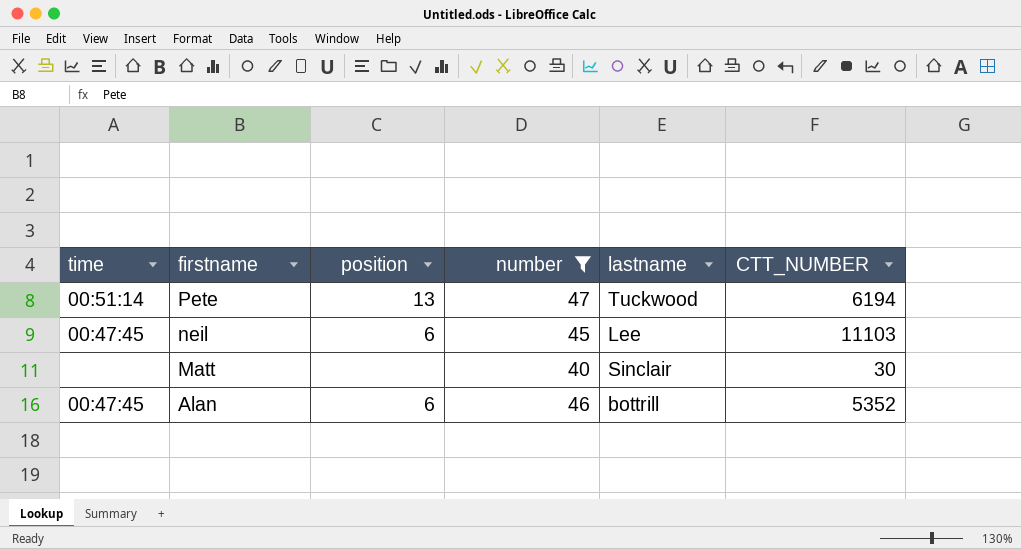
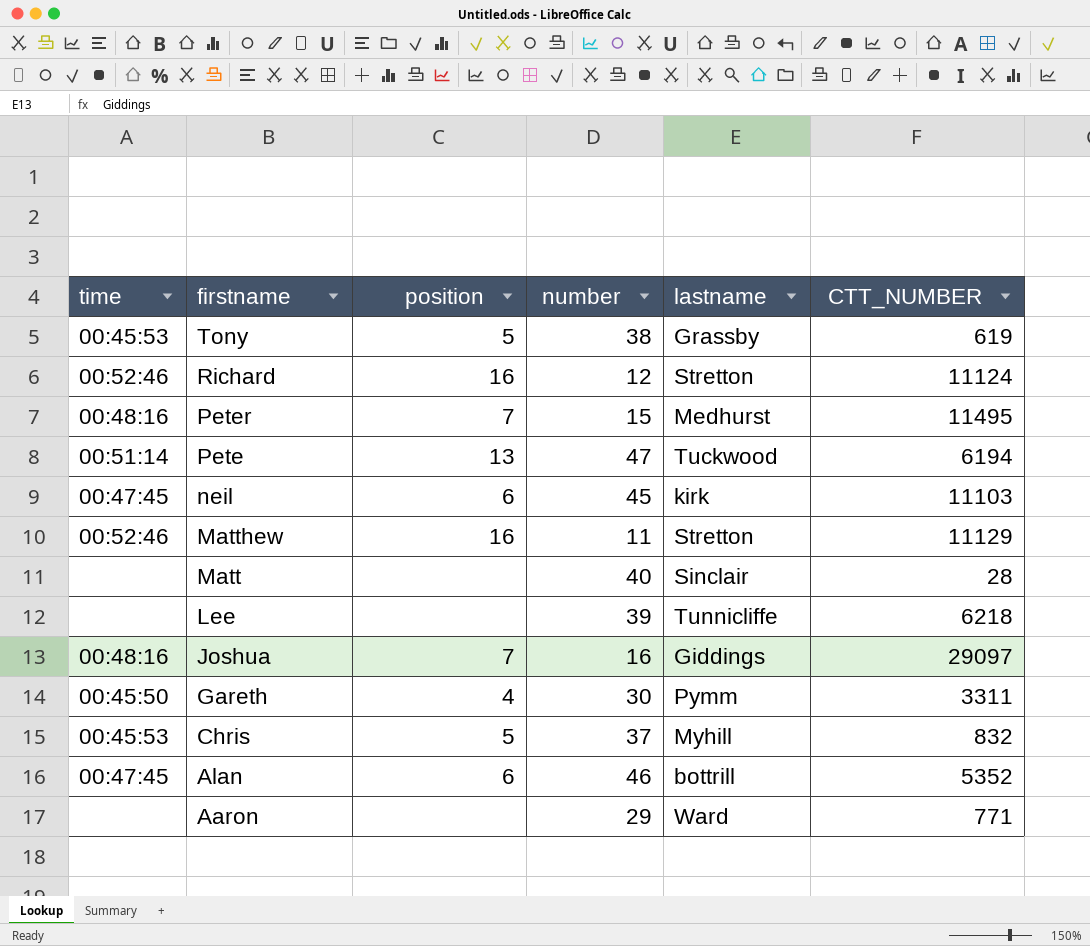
filter: number >= 40 -> none
neil | lastname: Lee -> kirk
Matt | CTT_NUMBER: 30 -> 28

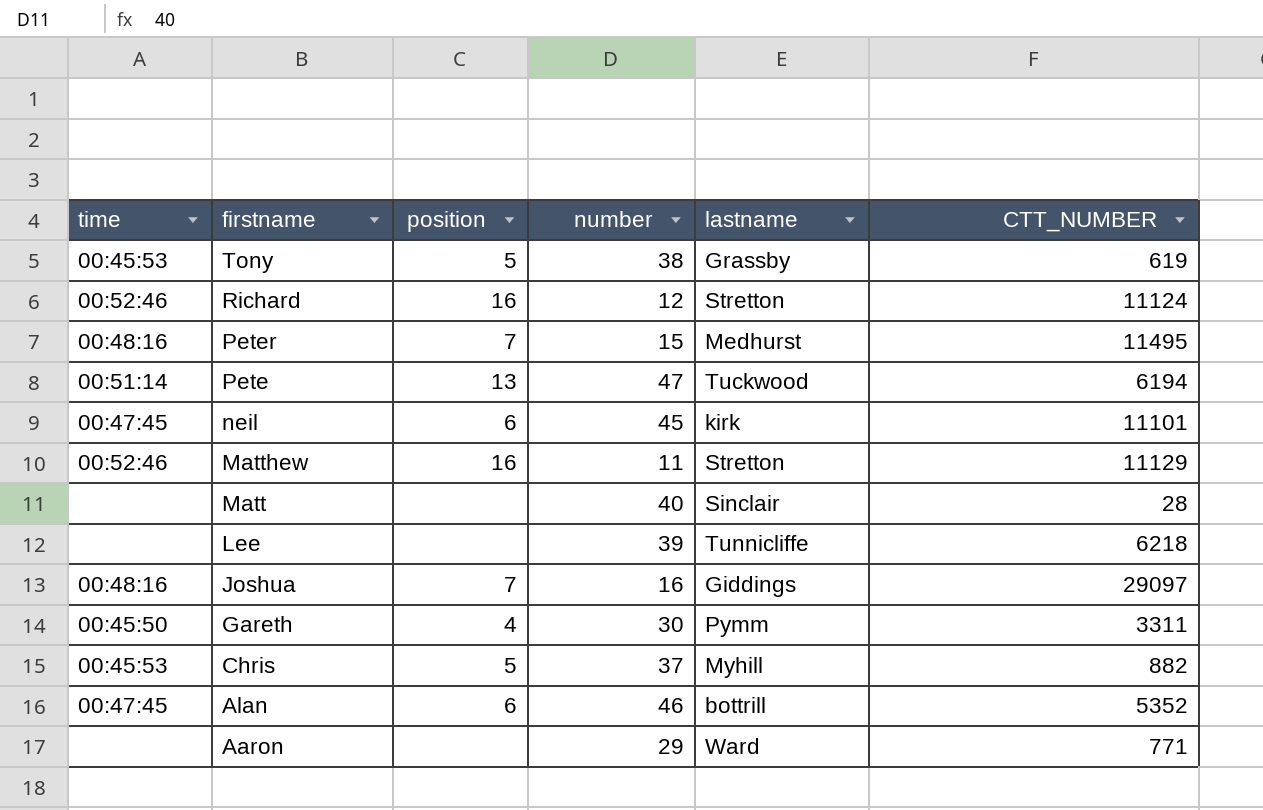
neil | CTT_NUMBER: 11103 -> 11101
Chris | CTT_NUMBER: 832 -> 882

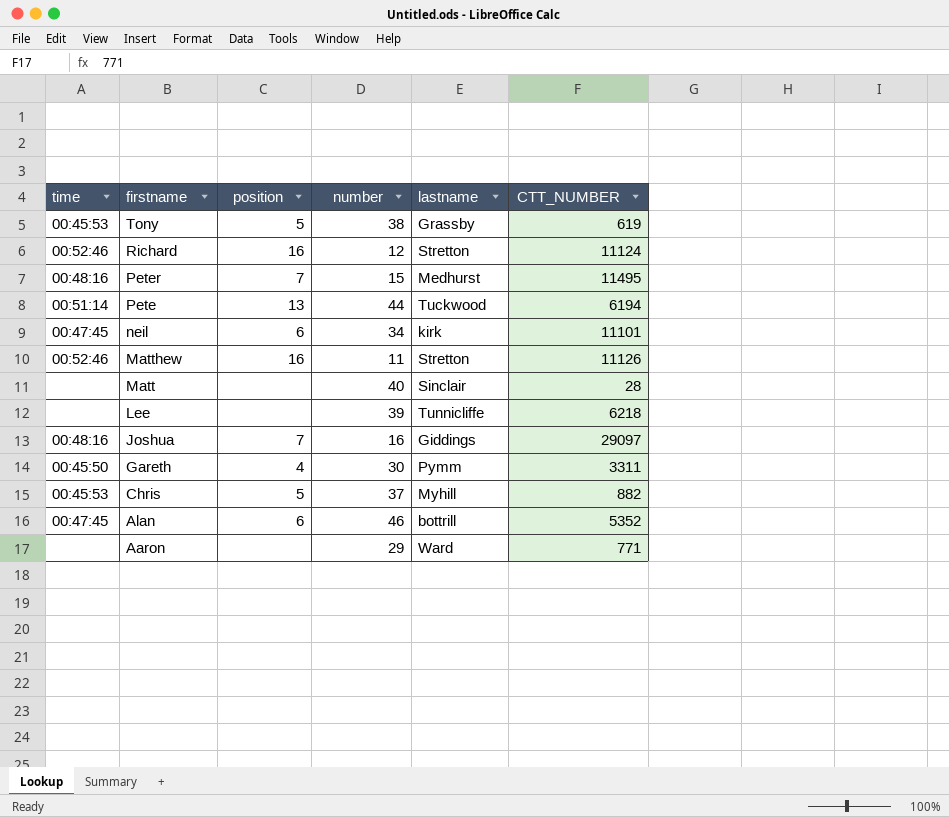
Pete | number: 47 -> 44
neil | number: 45 -> 34
Matthew | CTT_NUMBER: 11129 -> 11126

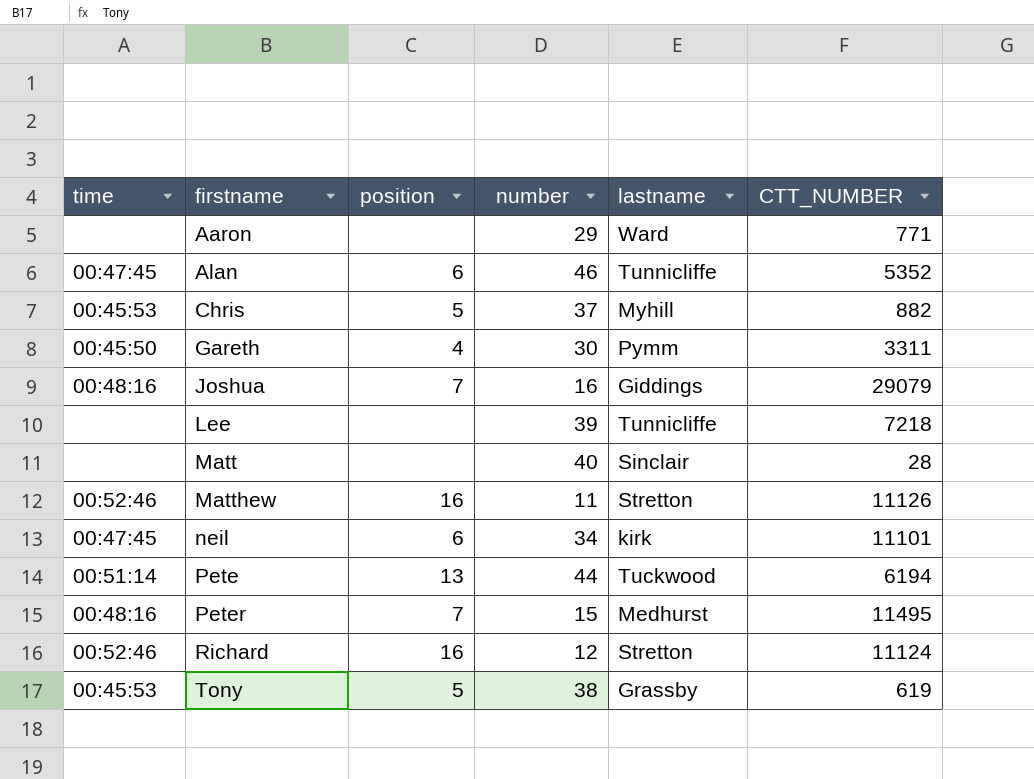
row order: firstname descending -> firstname ascending
Alan | lastname: bottrill -> Tunnicliffe
Joshua | CTT_NUMBER: 29097 -> 29079
Lee | CTT_NUMBER: 6218 -> 7218

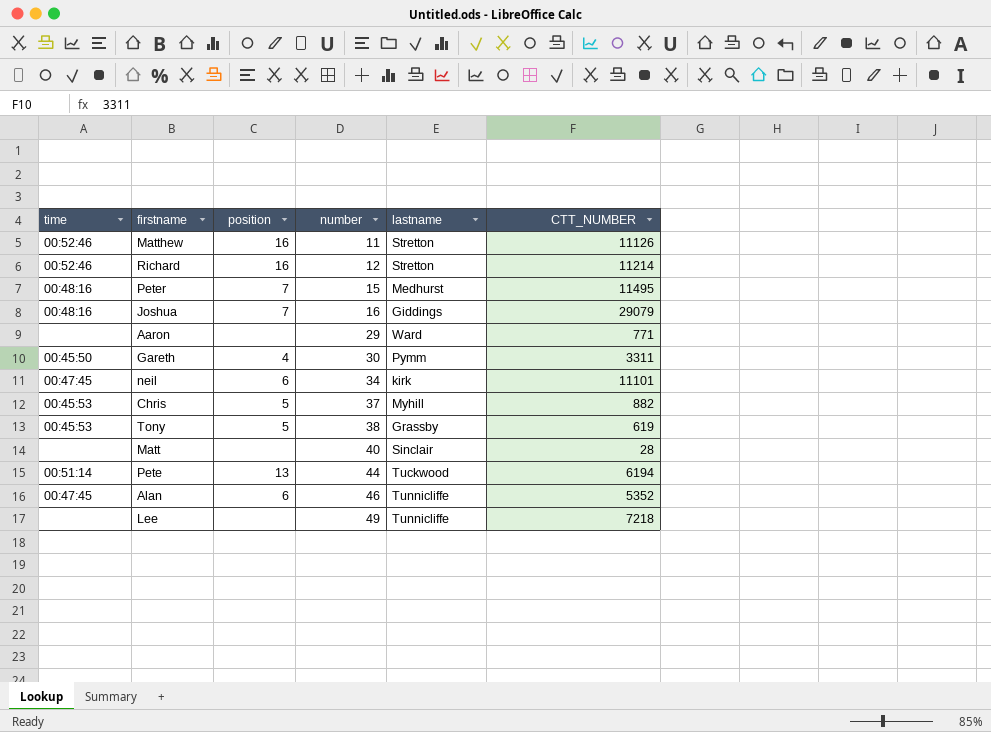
row order: firstname ascending -> number ascending
Richard | CTT_NUMBER: 11124 -> 11214
Lee | number: 39 -> 49

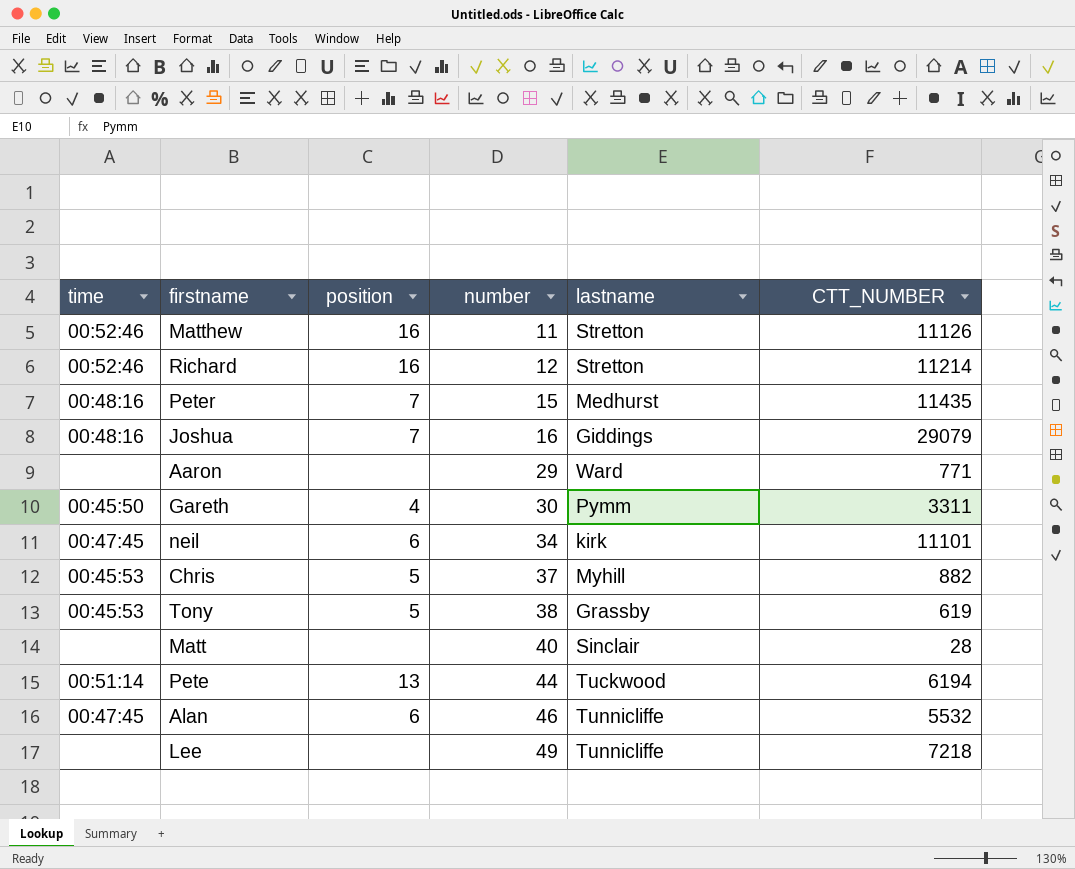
Peter | CTT_NUMBER: 11495 -> 11435
Alan | CTT_NUMBER: 5352 -> 5532

